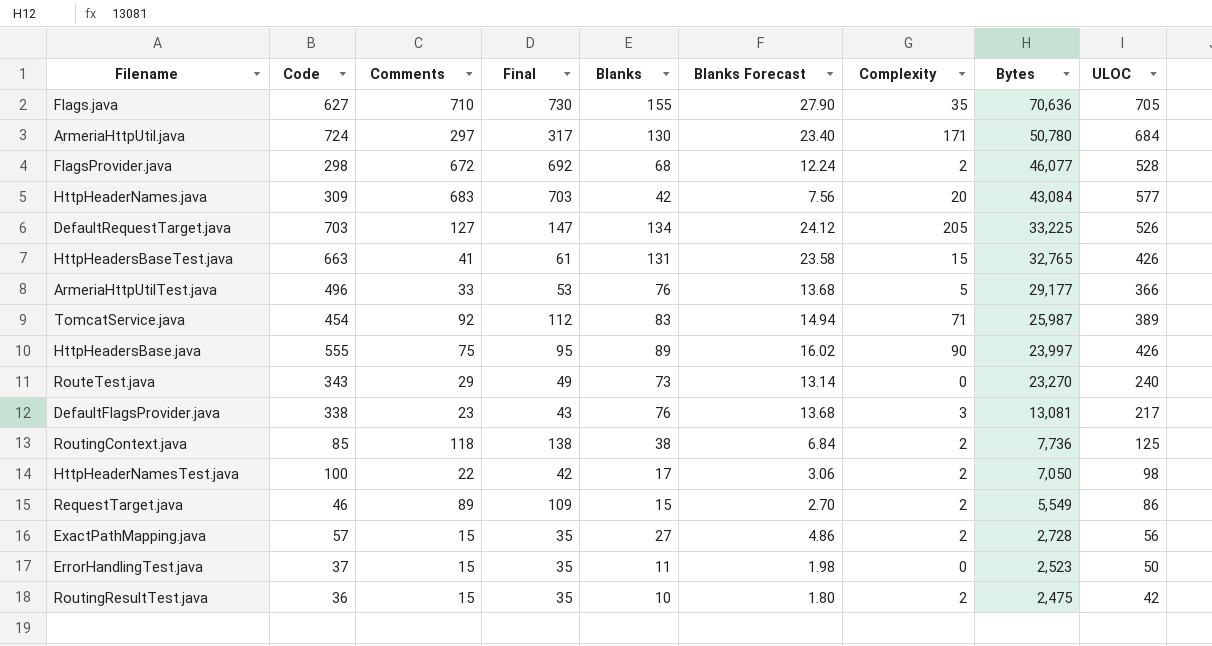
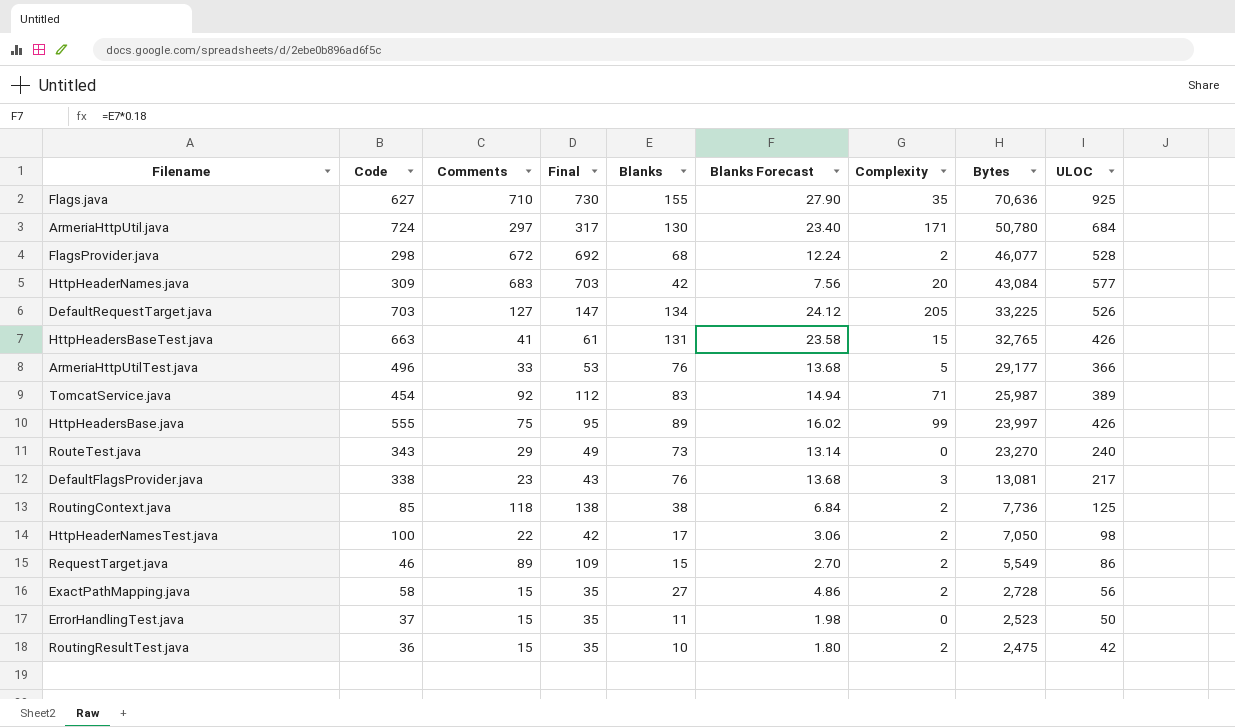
Flags.java | ULOC: 705 -> 925
HttpHeadersBase.java | Complexity: 90 -> 99
ExactPathMapping.java | Code: 57 -> 58

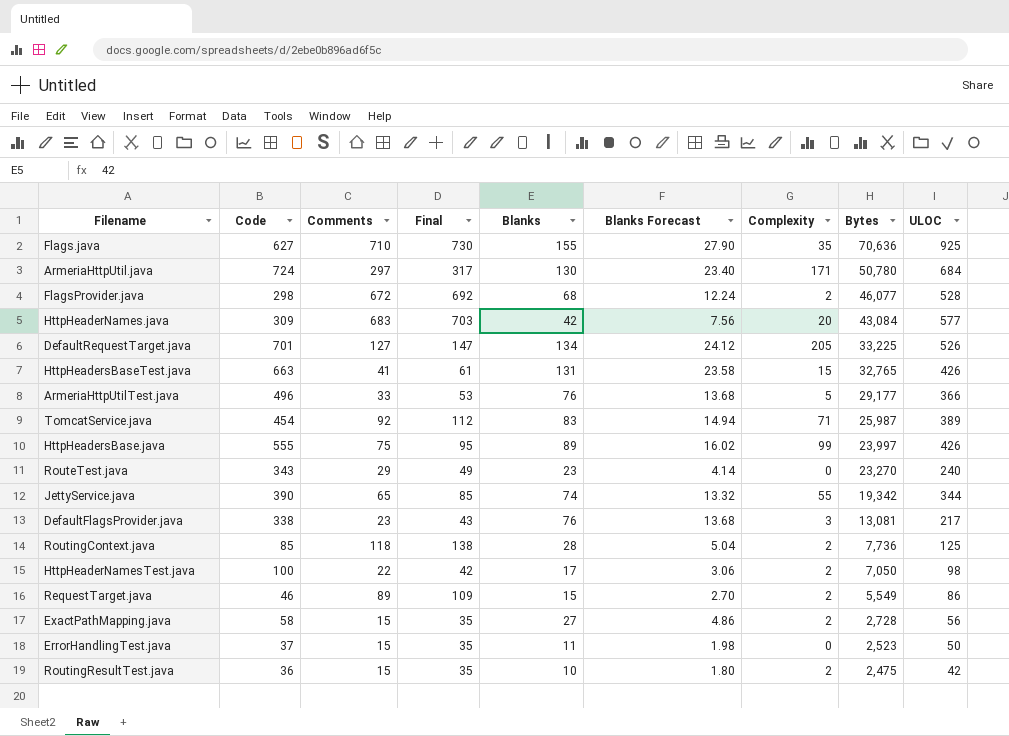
DefaultRequestTarget.java | Code: 703 -> 701
RouteTest.java | Blanks: 73 -> 23
RouteTest.java | Blanks Forecast: 13.14 -> 4.14
row JettyService.java: none -> 390 | 65 | 85 | 74 | 13.32 | 55 | 19,342 | 344
RoutingContext.java | Blanks: 38 -> 28
RoutingContext.java | Blanks Forecast: 6.84 -> 5.04

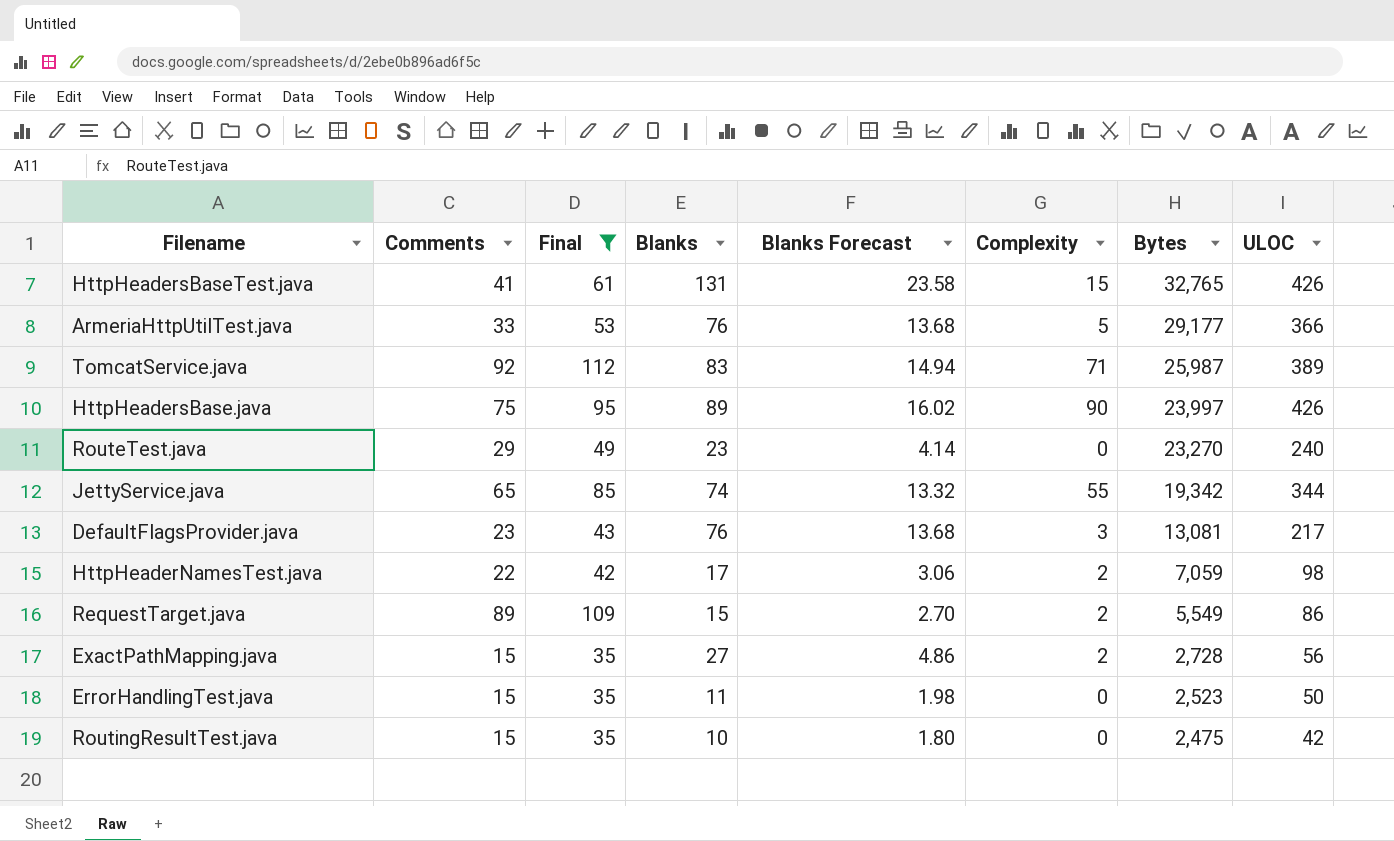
filter: none -> Final <= 112
column Code | position: 2 -> none
HttpHeadersBase.java | Complexity: 99 -> 90
HttpHeaderNamesTest.java | Bytes: 7,050 -> 7,059
RoutingResultTest.java | Complexity: 2 -> 0

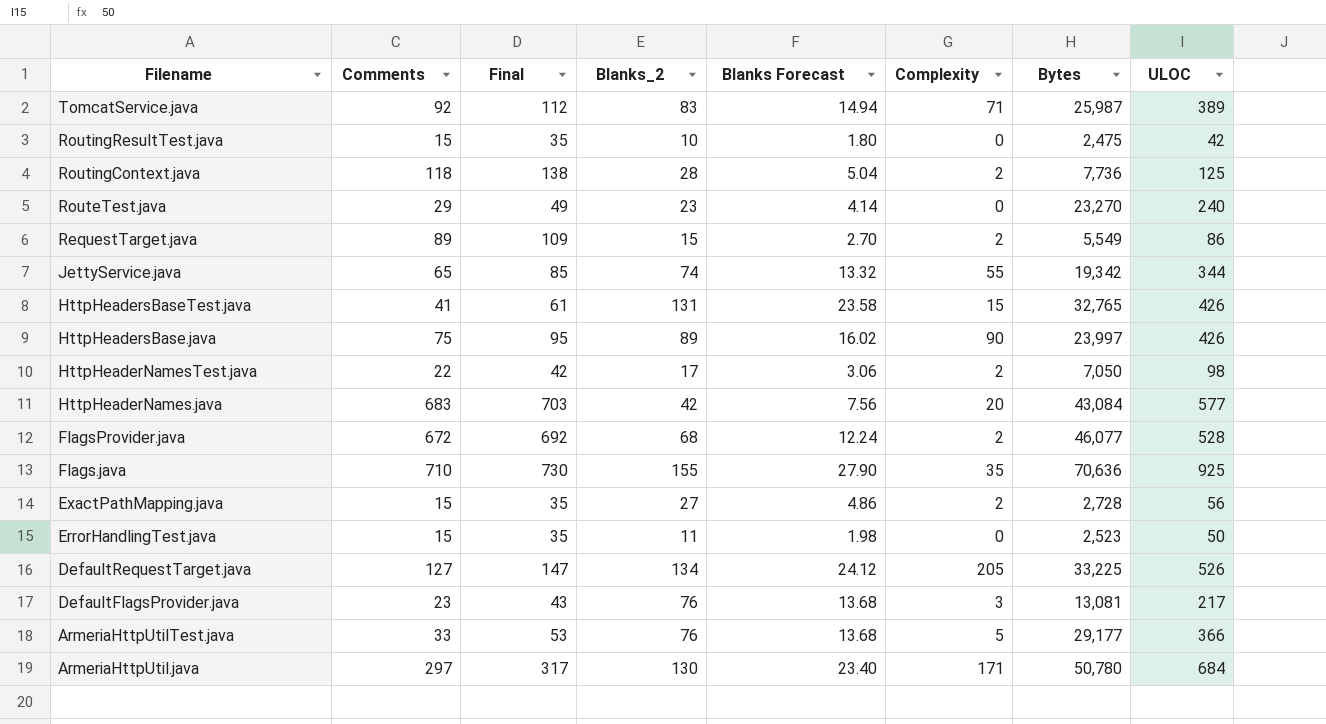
filter: Final <= 112 -> none
row order: Bytes descending -> Filename descending
column name: Blanks -> Blanks_2
HttpHeaderNamesTest.java | Bytes: 7,059 -> 7,050

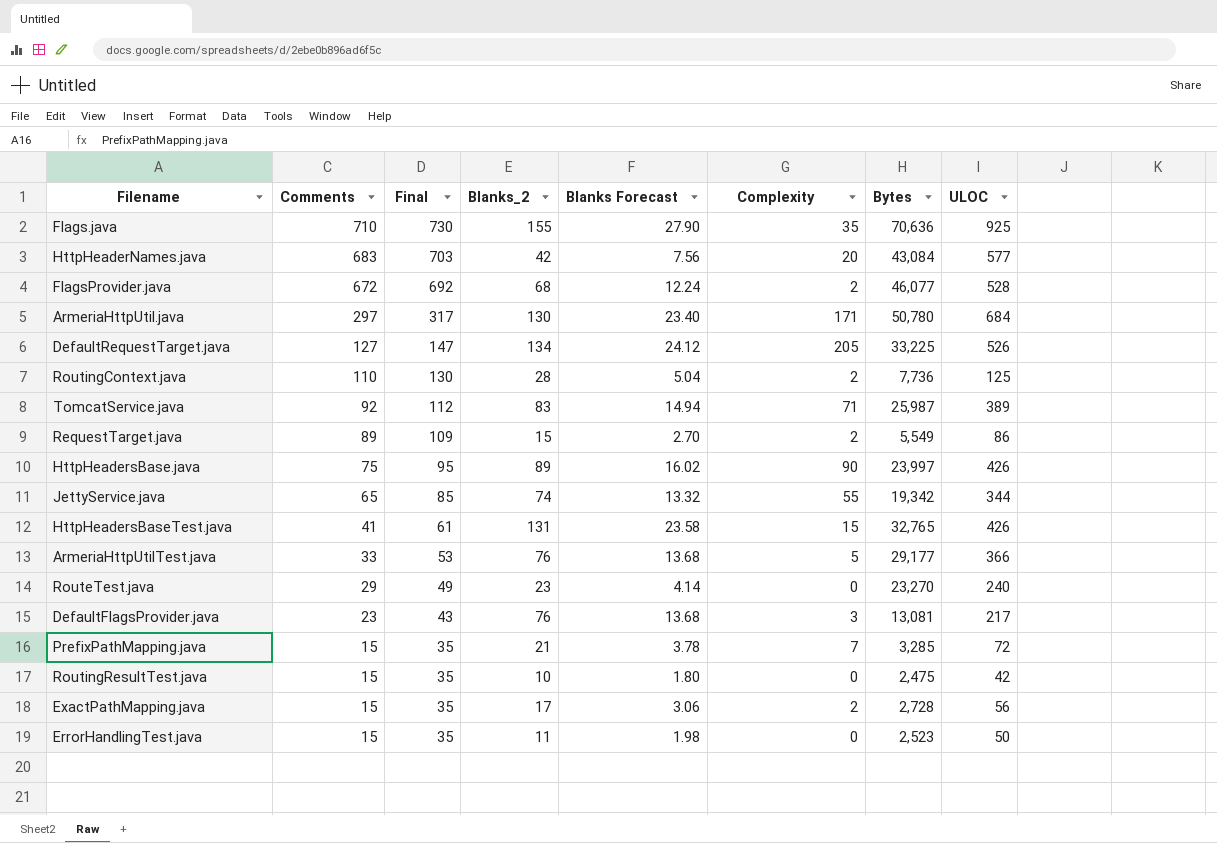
row order: Filename descending -> Comments descending
row HttpHeaderNamesTest.java: 22 | 42 | 17 | 3.06 | 2 | 7,050 | 98 -> none
RoutingContext.java | Comments: 118 -> 110
RoutingContext.java | Final: 138 -> 130
row PrefixPathMapping.java: none -> 15 | 35 | 21 | 3.78 | 7 | 3,285 | 72
ExactPathMapping.java | Blanks_2: 27 -> 17
ExactPathMapping.java | Blanks Forecast: 4.86 -> 3.06

